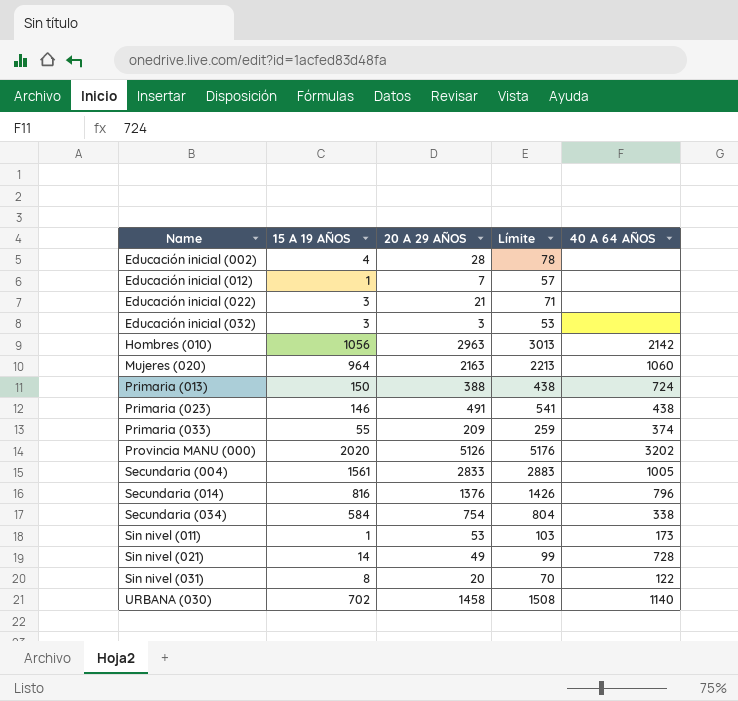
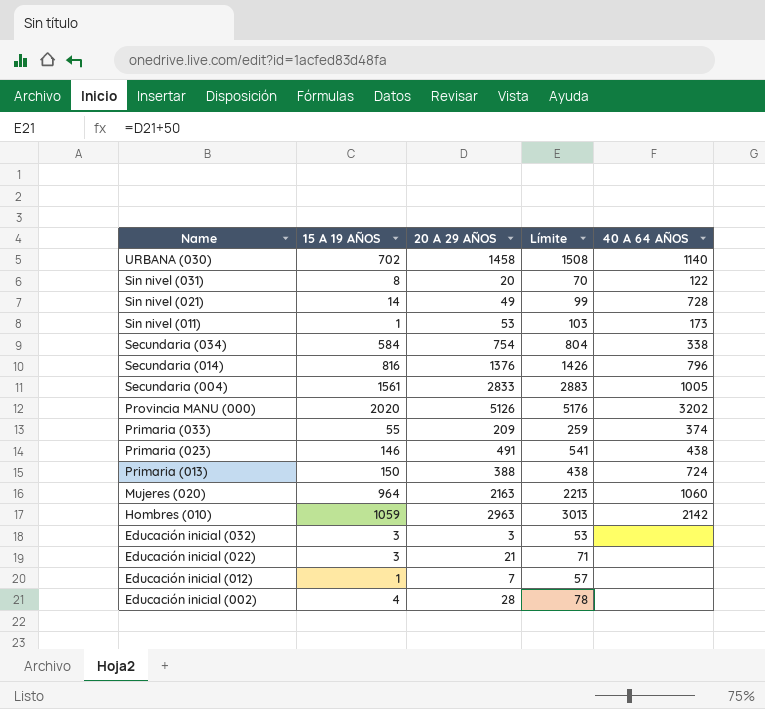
row order: Name ascending -> Name descending
Hombres (010) | 15 A 19 AÑOS: 1056 -> 1059

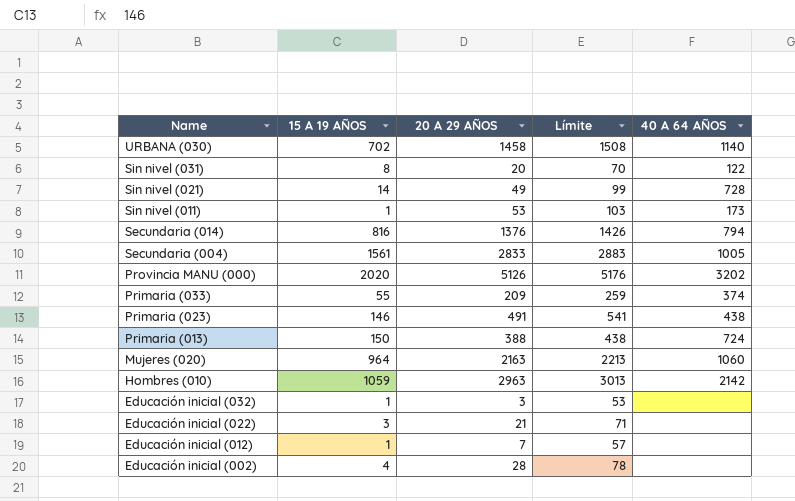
row Secundaria (034): 584 | 754 | 804 | 338 -> none
Secundaria (014) | 40 A 64 AÑOS: 796 -> 794
Educación inicial (032) | 15 A 19 AÑOS: 3 -> 1

